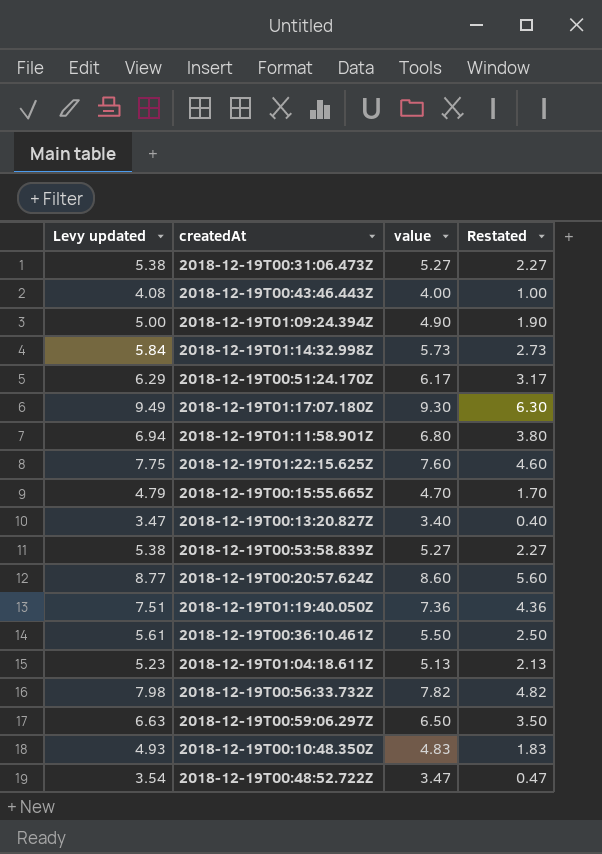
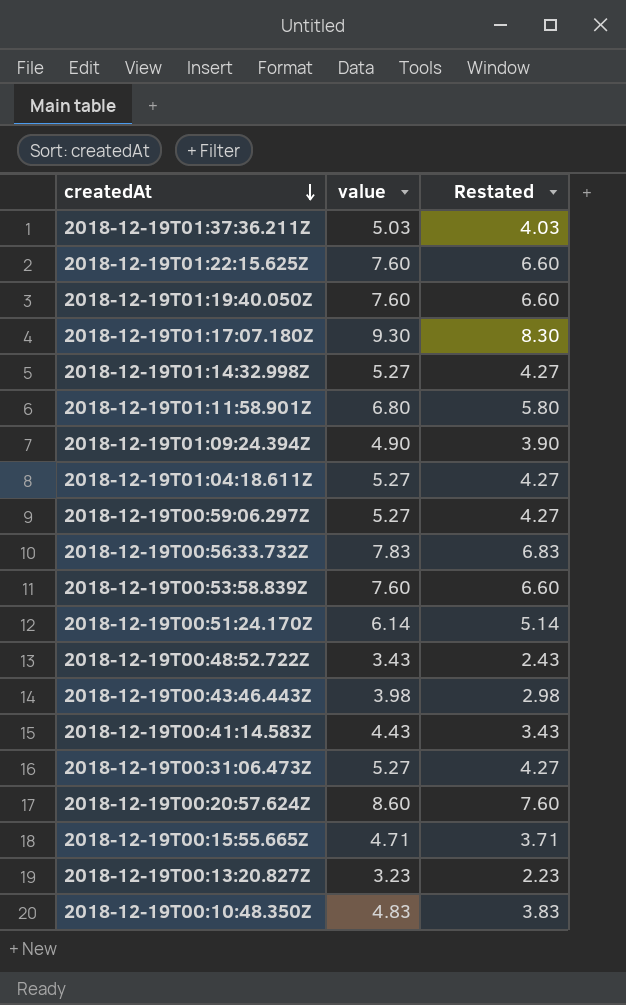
row order: none -> createdAt descending
column Levy updated | formula: [value] * 1.02 -> none
column Restated | formula: [value] - 3 -> [value] - 1
row 2018-12-19T00:36:10.461Z: 5.61 | 5.50 | 2.50 -> none
row 2018-12-19T01:37:36.211Z: none -> 5.03 | 4.03
2018-12-19T01:19:40.050Z | value: 7.36 -> 7.60
2018-12-19T01:14:32.998Z | value: 5.73 -> 5.27
2018-12-19T01:04:18.611Z | value: 5.13 -> 5.27
2018-12-19T00:59:06.297Z | value: 6.50 -> 5.27
2018-12-19T00:56:33.732Z | value: 7.82 -> 7.83
2018-12-19T00:53:58.839Z | value: 5.27 -> 7.60
2018-12-19T00:51:24.170Z | value: 6.17 -> 6.14
2018-12-19T00:48:52.722Z | value: 3.47 -> 3.43
2018-12-19T00:43:46.443Z | value: 4.00 -> 3.98
row 2018-12-19T00:41:14.583Z: none -> 4.43 | 3.43
2018-12-19T00:15:55.665Z | value: 4.70 -> 4.71
2018-12-19T00:13:20.827Z | value: 3.40 -> 3.23

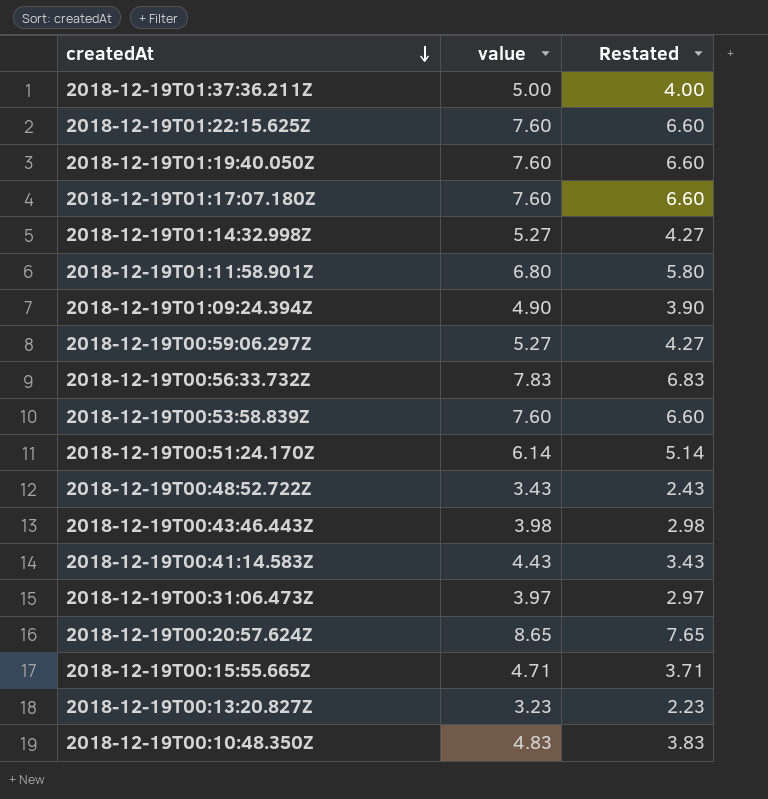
row 2018-12-19T01:04:18.611Z: 5.27 | 4.27 -> none
2018-12-19T01:37:36.211Z | value: 5.03 -> 5.00
2018-12-19T01:37:36.211Z | Restated: 4.03 -> 4.00
2018-12-19T01:17:07.180Z | value: 9.30 -> 7.60
2018-12-19T01:17:07.180Z | Restated: 8.30 -> 6.60
2018-12-19T00:31:06.473Z | value: 5.27 -> 3.97
2018-12-19T00:31:06.473Z | Restated: 4.27 -> 2.97
2018-12-19T00:20:57.624Z | value: 8.60 -> 8.65
2018-12-19T00:20:57.624Z | Restated: 7.60 -> 7.65

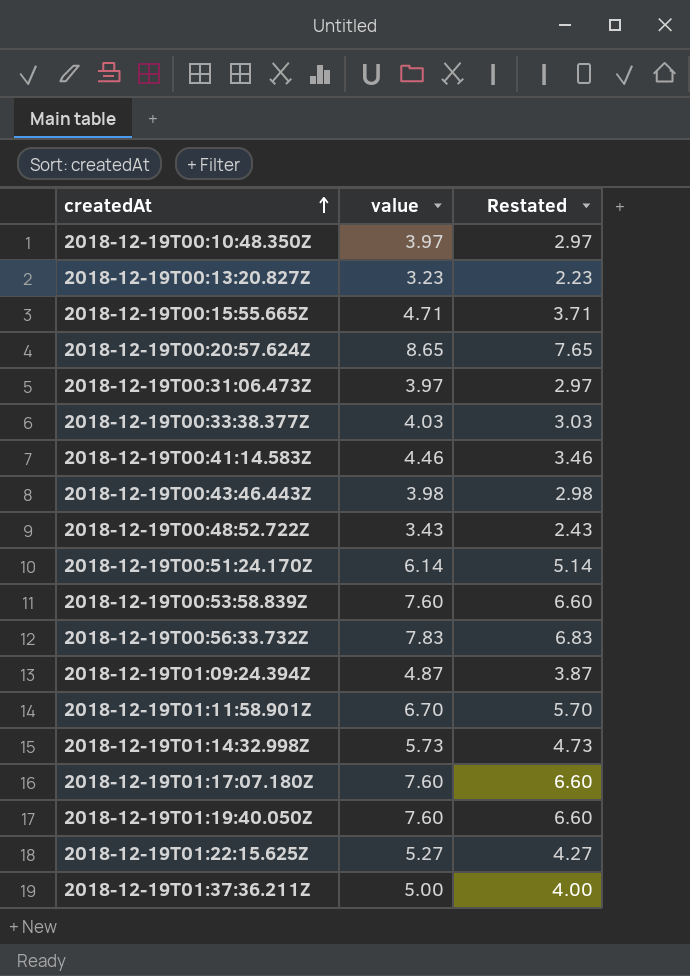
row order: createdAt descending -> createdAt ascending
row 2018-12-19T00:59:06.297Z: 5.27 | 4.27 -> none
2018-12-19T00:10:48.350Z | value: 4.83 -> 3.97
2018-12-19T00:10:48.350Z | Restated: 3.83 -> 2.97
row 2018-12-19T00:33:38.377Z: none -> 4.03 | 3.03
2018-12-19T00:41:14.583Z | value: 4.43 -> 4.46
2018-12-19T00:41:14.583Z | Restated: 3.43 -> 3.46
2018-12-19T01:09:24.394Z | value: 4.90 -> 4.87
2018-12-19T01:09:24.394Z | Restated: 3.90 -> 3.87
2018-12-19T01:11:58.901Z | value: 6.80 -> 6.70
2018-12-19T01:11:58.901Z | Restated: 5.80 -> 5.70
2018-12-19T01:14:32.998Z | value: 5.27 -> 5.73
2018-12-19T01:14:32.998Z | Restated: 4.27 -> 4.73
2018-12-19T01:22:15.625Z | value: 7.60 -> 5.27
2018-12-19T01:22:15.625Z | Restated: 6.60 -> 4.27

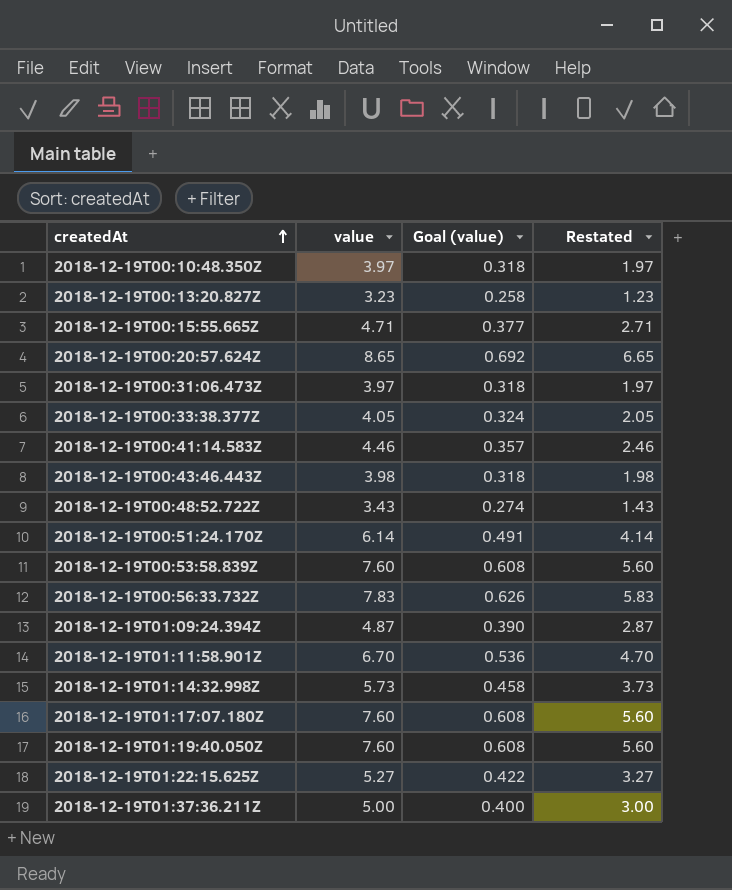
column Goal (value) | formula: none -> [value] * 0.08
column Restated | formula: [value] - 1 -> [value] - 2
2018-12-19T00:33:38.377Z | value: 4.03 -> 4.05

